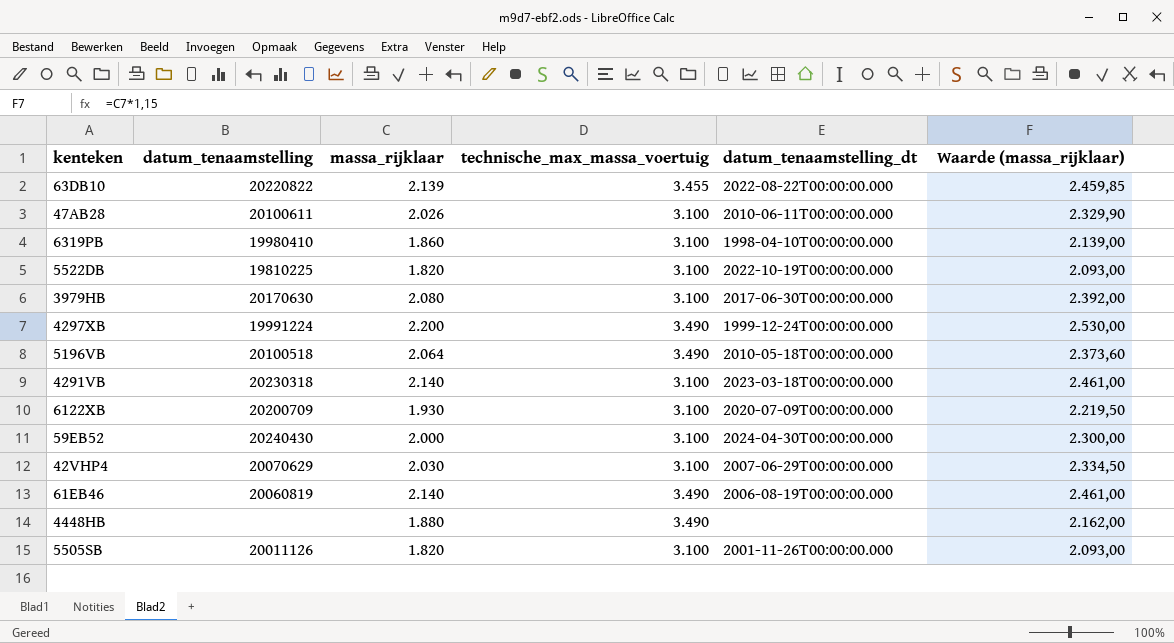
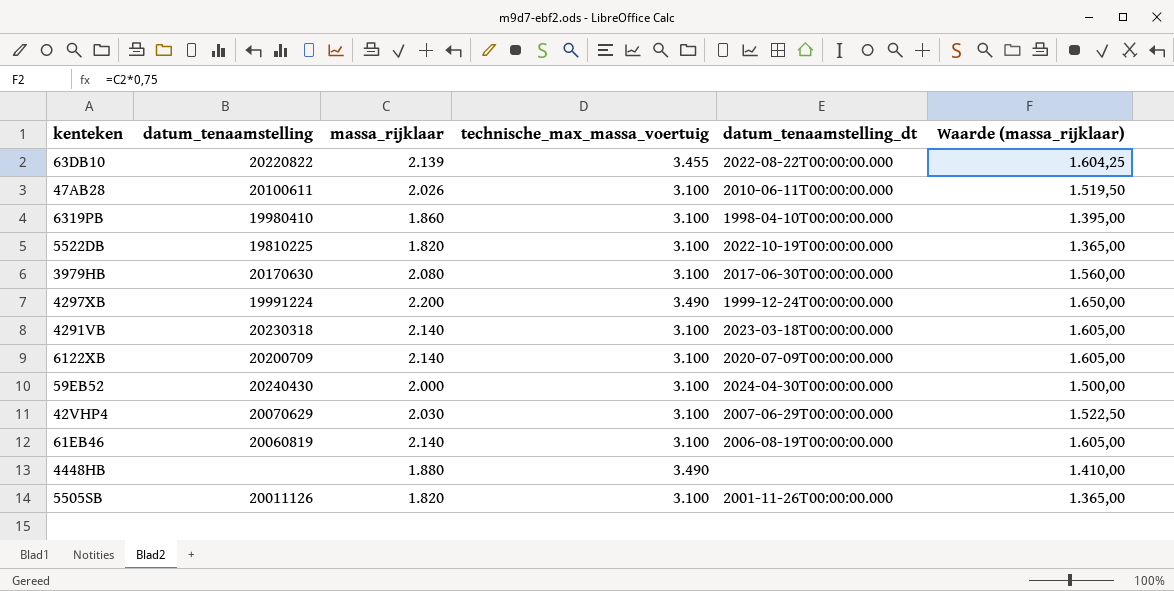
column Waarde (massa_rijklaar) | formula: [massa_rijklaar] * 1,15 -> [massa_rijklaar] * 0,75
row 5196VB: 20100518 | 2.064 | 3.490 | 2010-05-18T00:00:00.000 | 2.373,60 -> none
6122XB | massa_rijklaar: 1.930 -> 2.140
61EB46 | technische_max_massa_voertuig: 3.490 -> 3.100

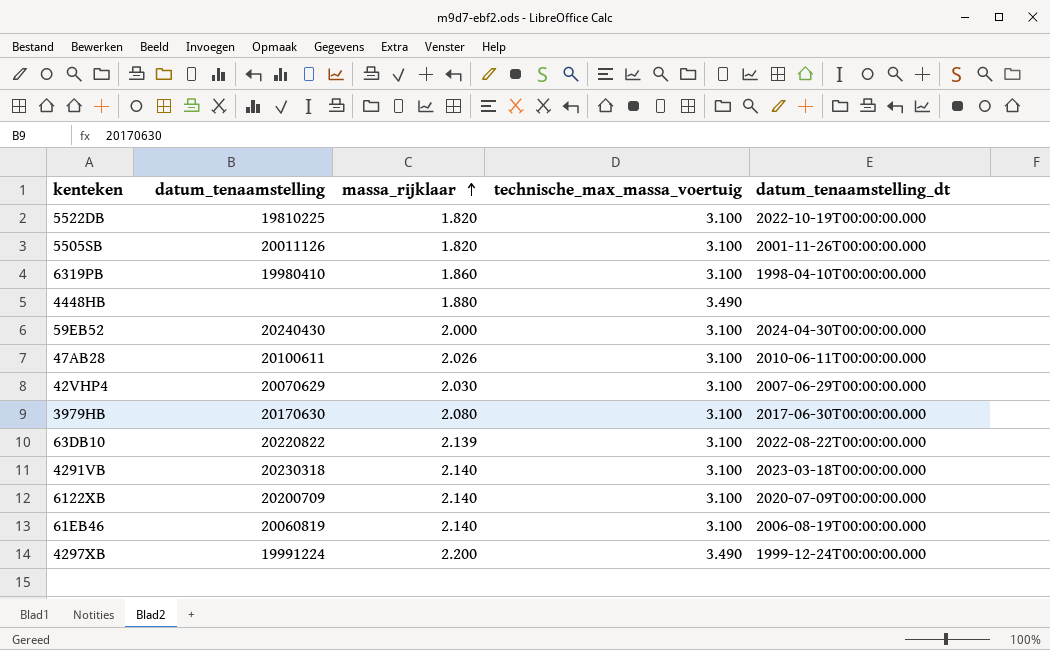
row order: none -> massa_rijklaar ascending
column Waarde (massa_rijklaar) | formula: [massa_rijklaar] * 0,75 -> none
63DB10 | technische_max_massa_voertuig: 3.455 -> 3.100

